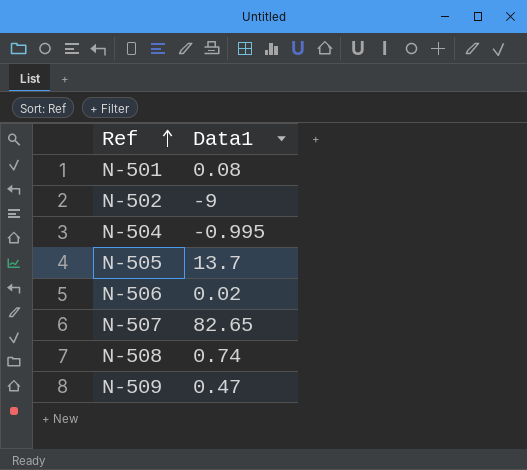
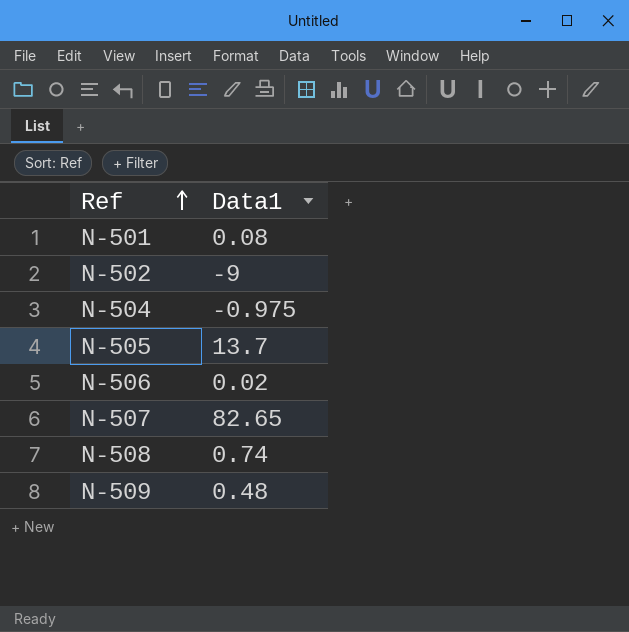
N-504 | Data1: -0.995 -> -0.975
N-509 | Data1: 0.47 -> 0.48

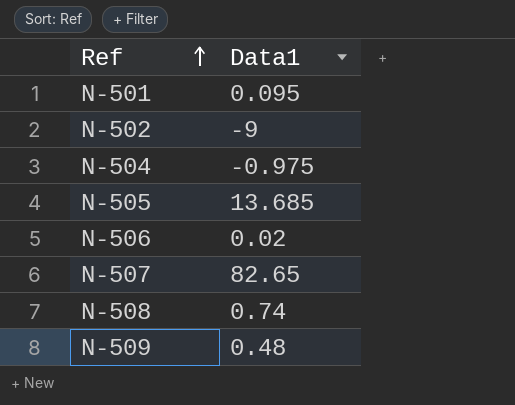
N-501 | Data1: 0.08 -> 0.095
N-505 | Data1: 13.7 -> 13.685

